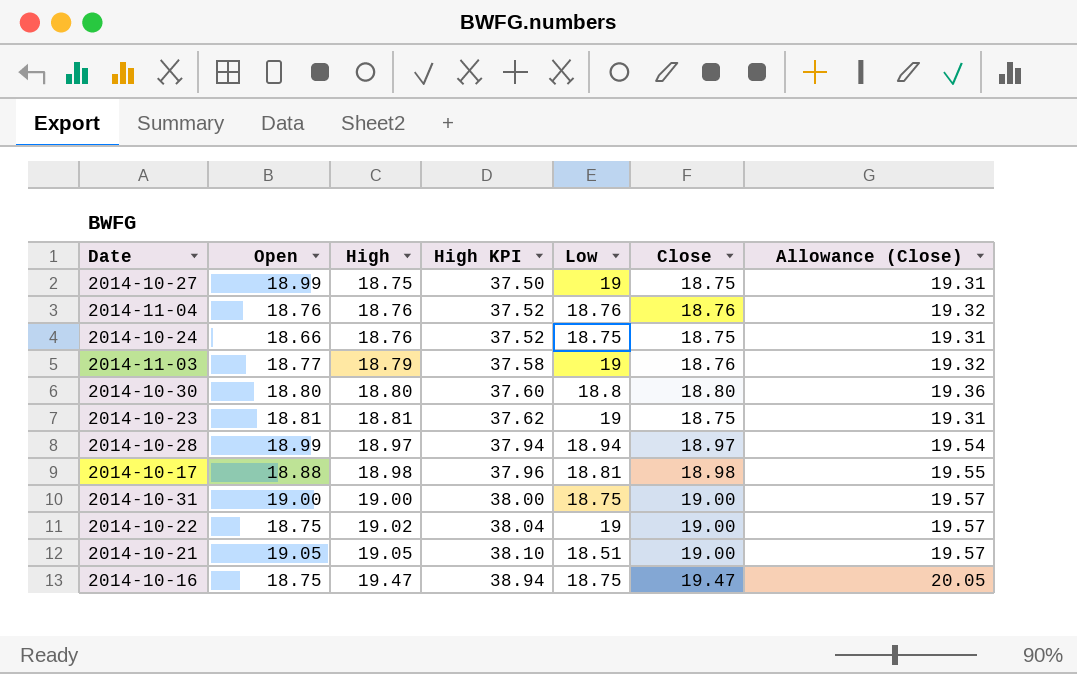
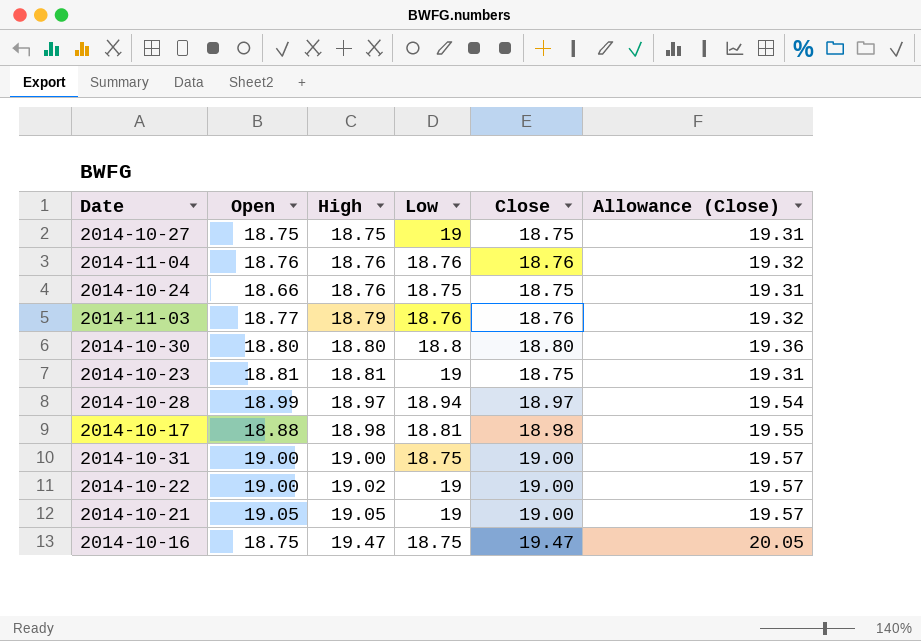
column High KPI | formula: [High] * 2 -> none
2014-10-27 | Open: 18.99 -> 18.75
2014-11-03 | Low: 19 -> 18.76
2014-10-22 | Open: 18.75 -> 19.00
2014-10-21 | Low: 18.51 -> 19

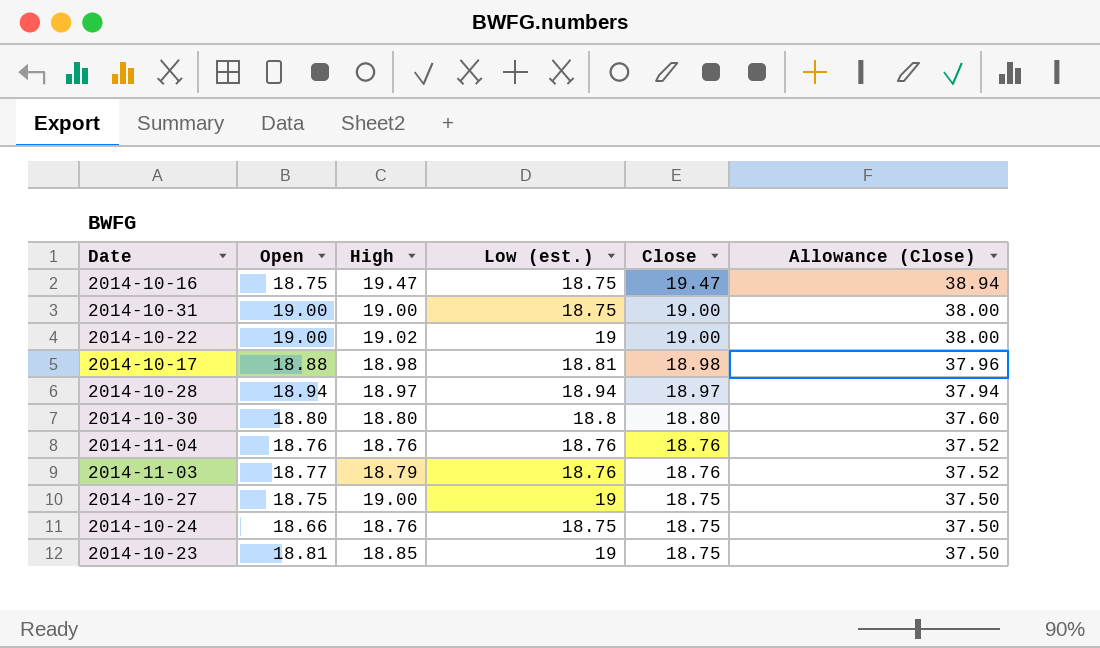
row order: High ascending -> Close descending
column name: Low -> Low (est.)
column Allowance (Close) | formula: [Close] * 1.03 -> [Close] * 2
row 2014-10-21: 19.05 | 19.05 | 19 | 19.00 | 19.57 -> none
2014-10-28 | Open: 18.99 -> 18.94
2014-10-27 | High: 18.75 -> 19.00
2014-10-23 | High: 18.81 -> 18.85

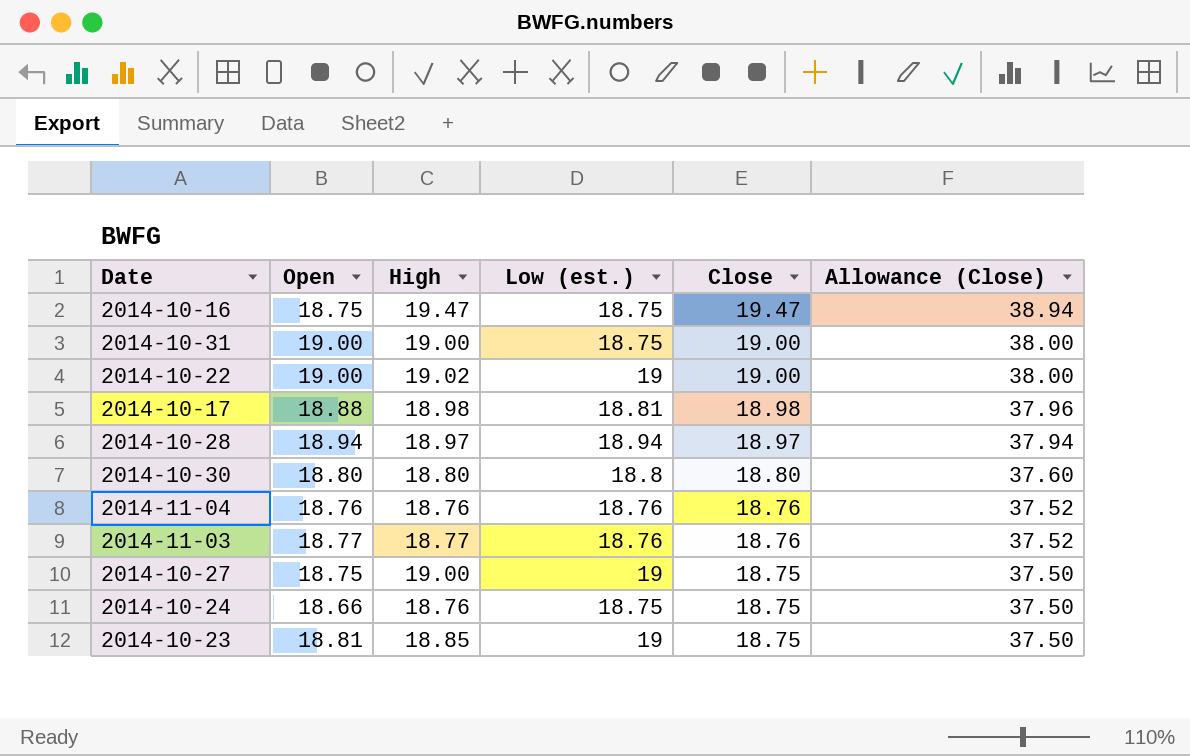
2014-11-03 | High: 18.79 -> 18.77

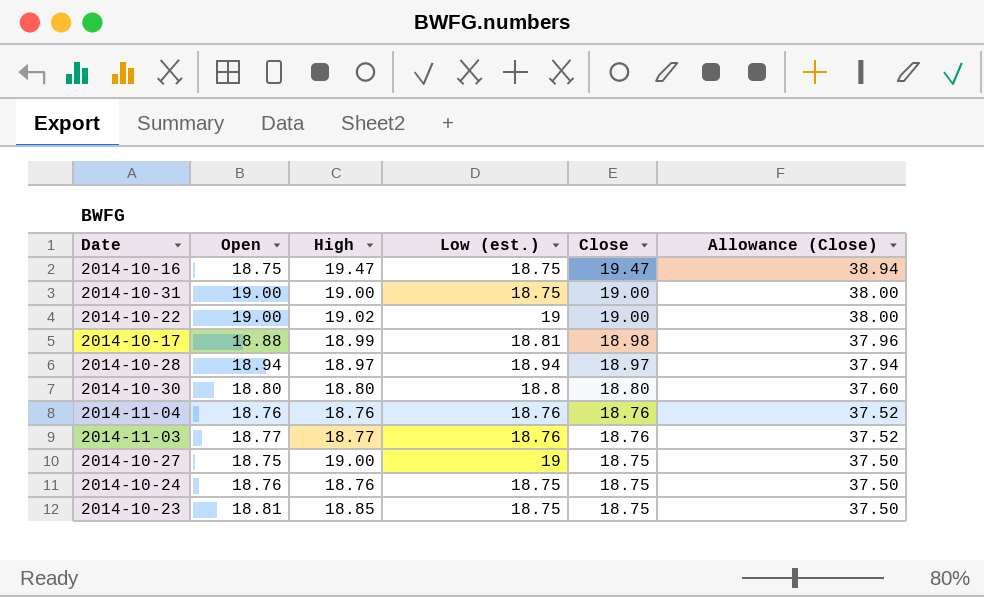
2014-10-17 | High: 18.98 -> 18.99
2014-10-24 | Open: 18.66 -> 18.76
2014-10-23 | Low (est.): 19 -> 18.75

